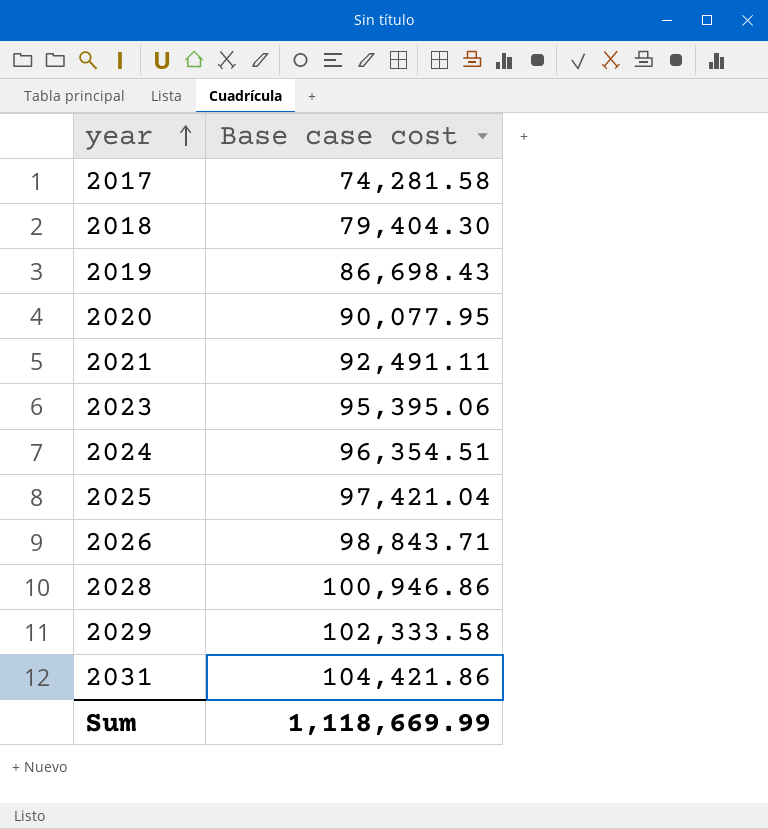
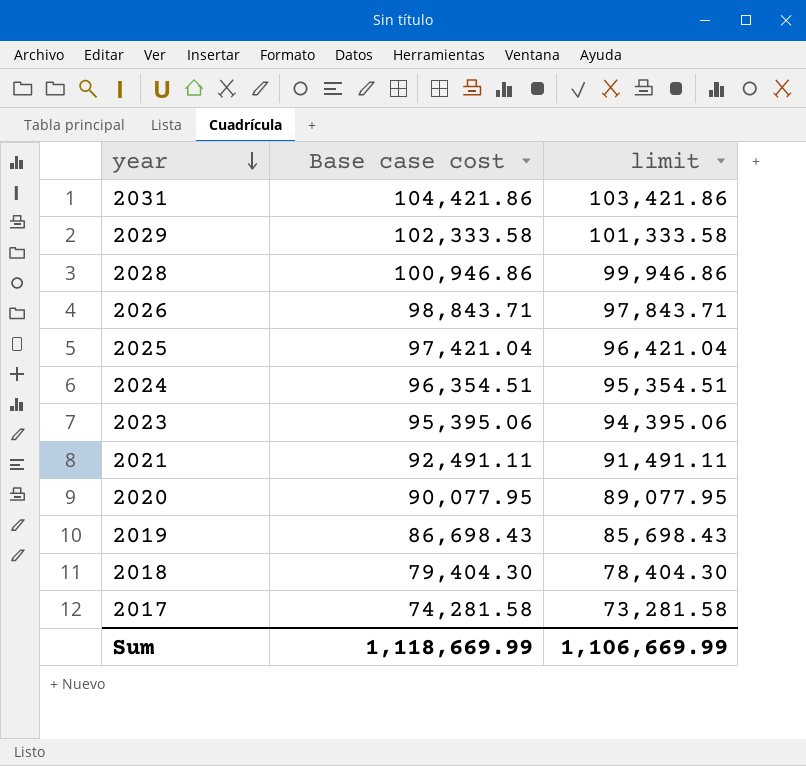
row order: year ascending -> year descending
column limit | formula: none -> [Base case cost] - 1000

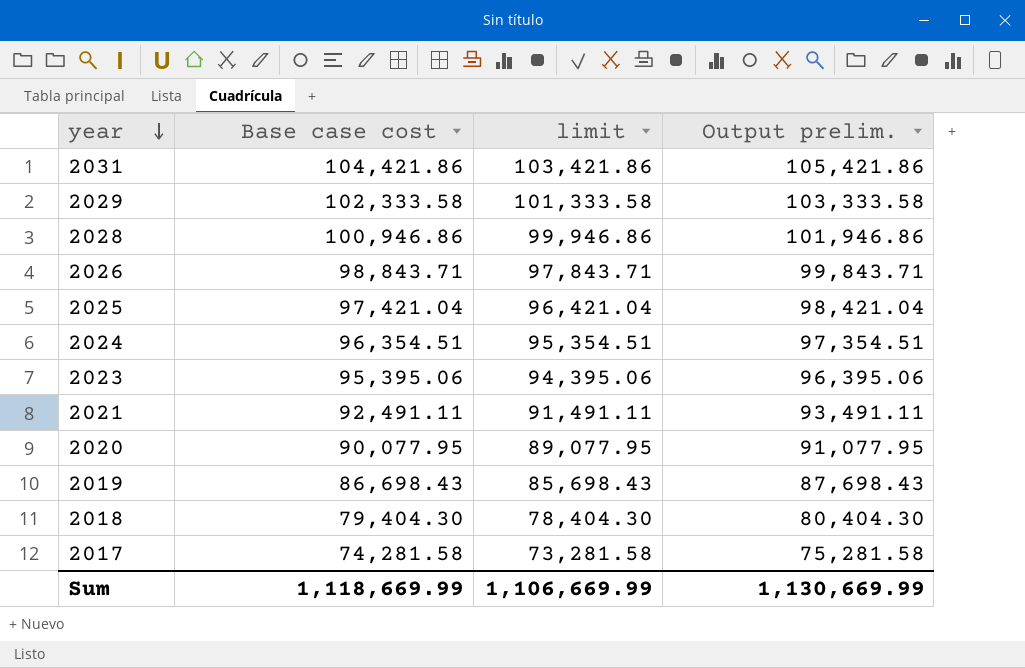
column Output prelim. | formula: none -> [Base case cost] + 1000

